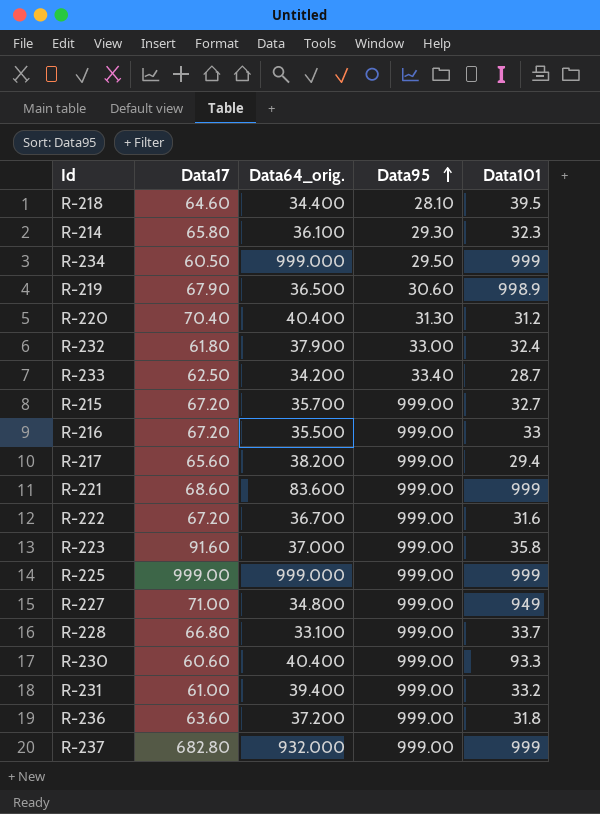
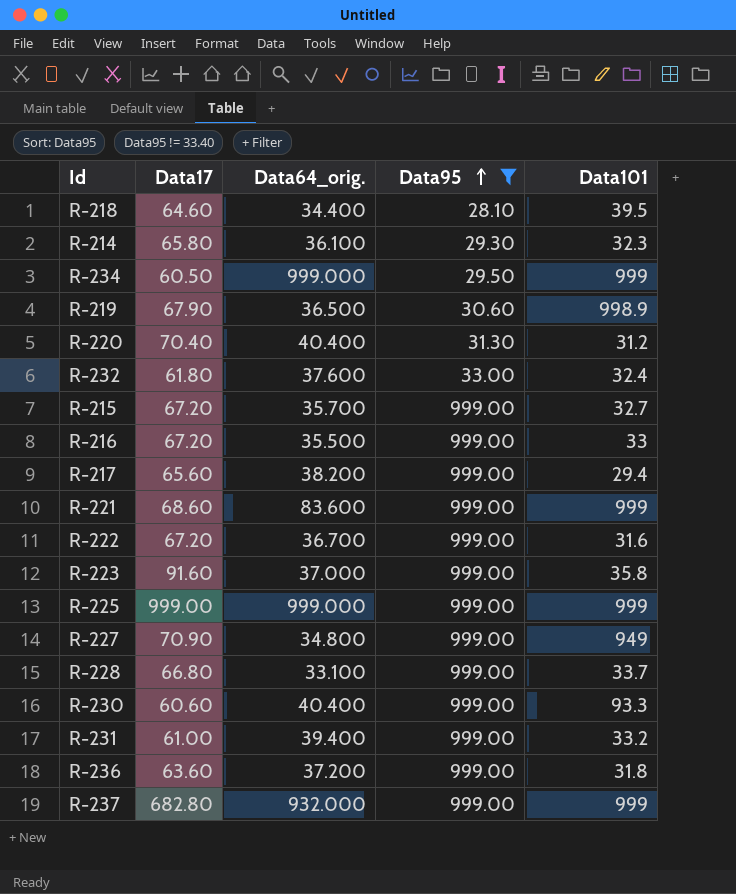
filter: none -> Data95 != 33.40
R-232 | Data64_orig.: 37.900 -> 37.600
R-227 | Data17: 71.00 -> 70.90

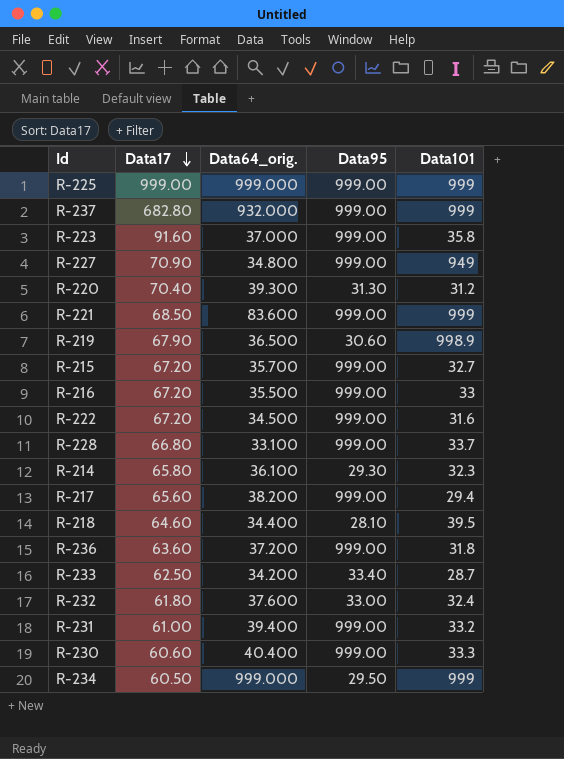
filter: Data95 != 33.40 -> none
row order: Data95 ascending -> Data17 descending
R-220 | Data64_orig.: 40.400 -> 39.300
R-221 | Data17: 68.60 -> 68.50
R-222 | Data64_orig.: 36.700 -> 34.500
R-230 | Data101: 93.3 -> 33.3

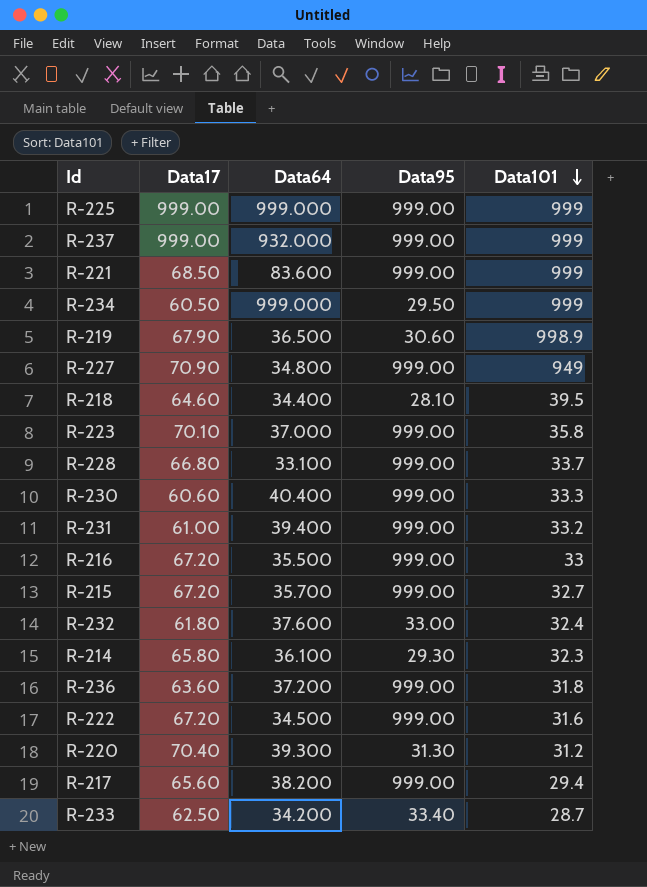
row order: Data17 descending -> Data101 descending
column name: Data64_orig. -> Data64
R-237 | Data17: 682.80 -> 999.00
R-223 | Data17: 91.60 -> 70.10

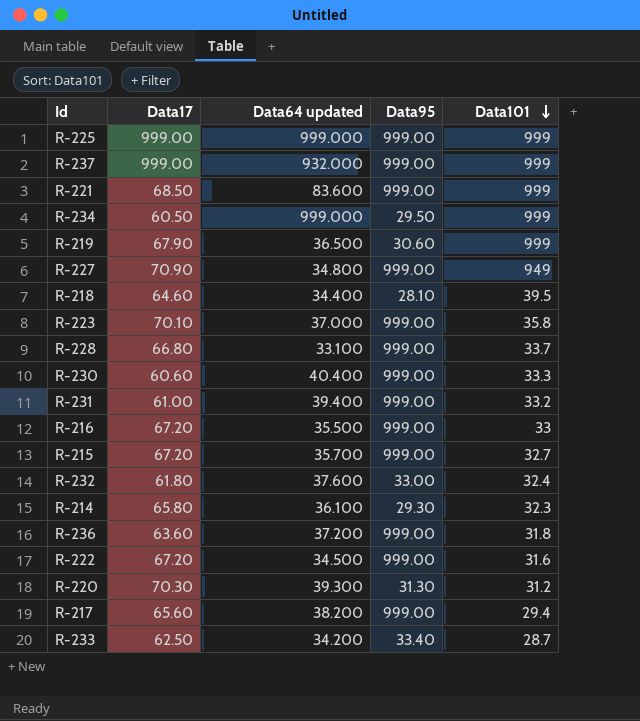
column name: Data64 -> Data64 updated
R-219 | Data101: 998.9 -> 999
R-220 | Data17: 70.40 -> 70.30

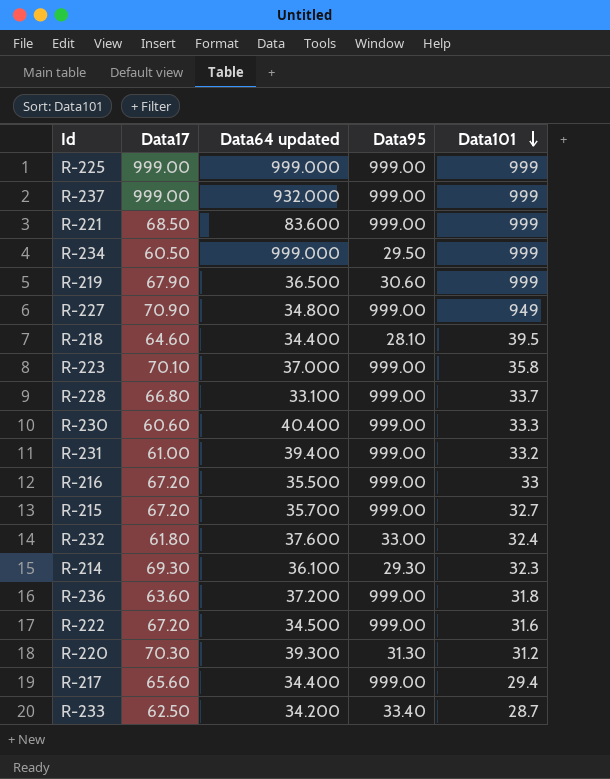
R-214 | Data17: 65.80 -> 69.30
R-217 | Data64 updated: 38.200 -> 34.400

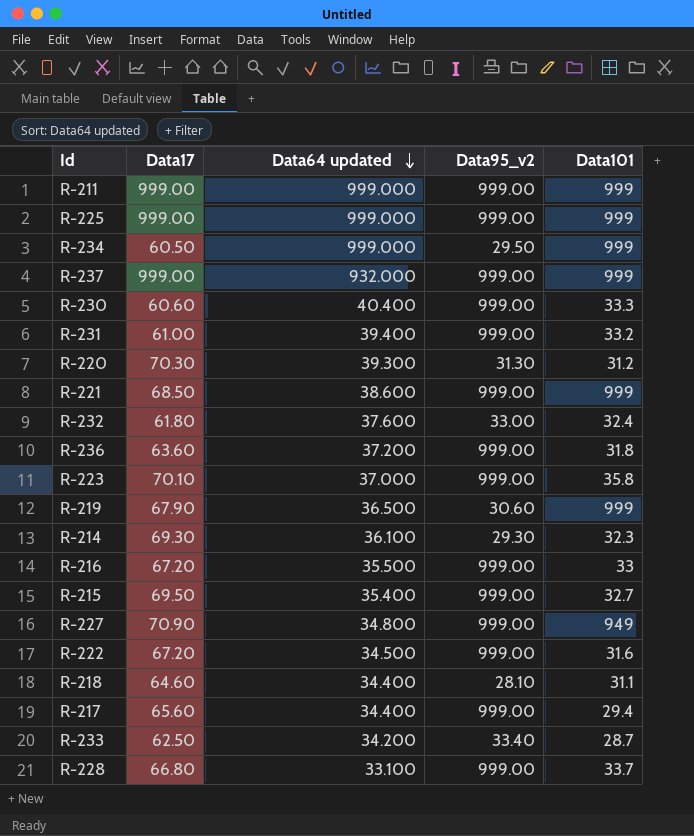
row order: Data101 descending -> Data64 updated descending
column name: Data95 -> Data95_v2
row R-211: none -> 999.00 | 999.000 | 999.00 | 999
R-221 | Data64 updated: 83.600 -> 38.600
R-215 | Data17: 67.20 -> 69.50
R-215 | Data64 updated: 35.700 -> 35.400
R-218 | Data101: 39.5 -> 31.1

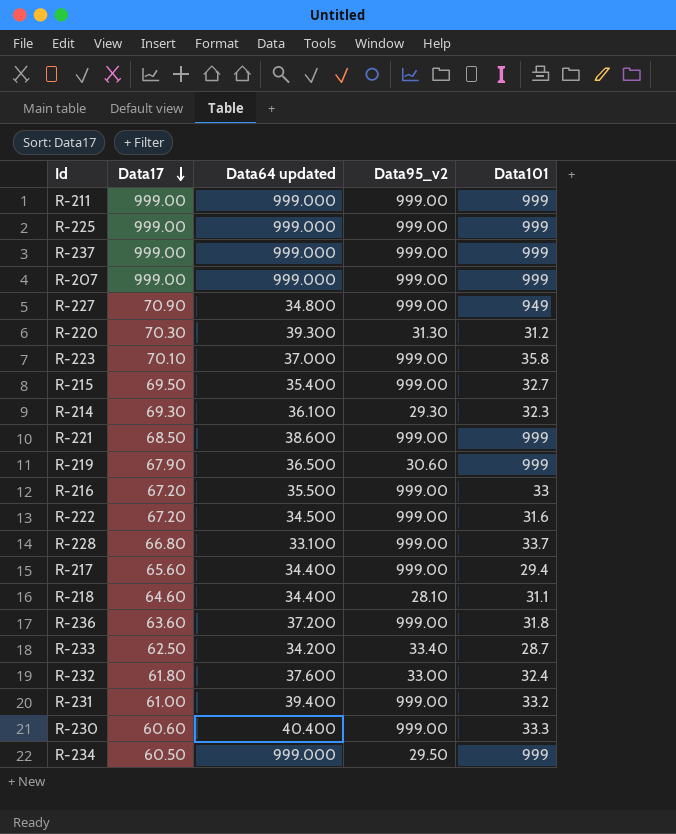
row order: Data64 updated descending -> Data17 descending
R-237 | Data64 updated: 932.000 -> 999.000
row R-207: none -> 999.00 | 999.000 | 999.00 | 999

